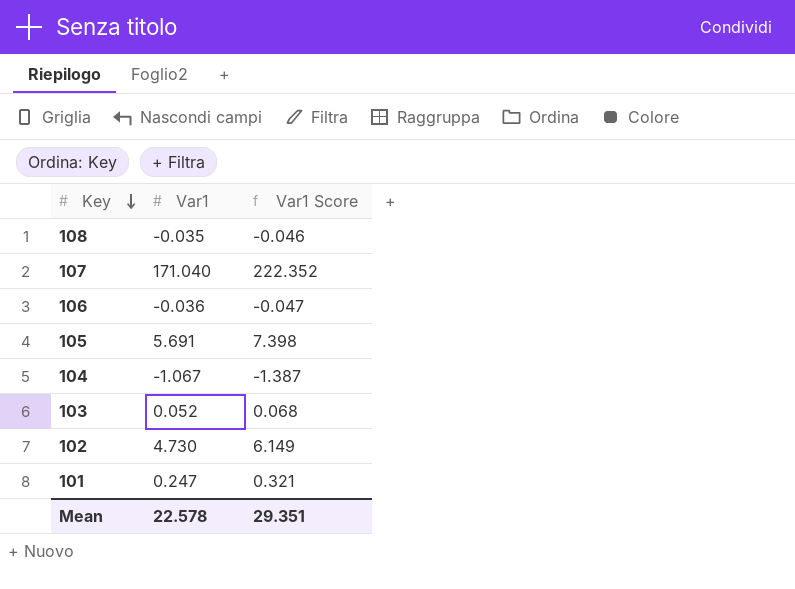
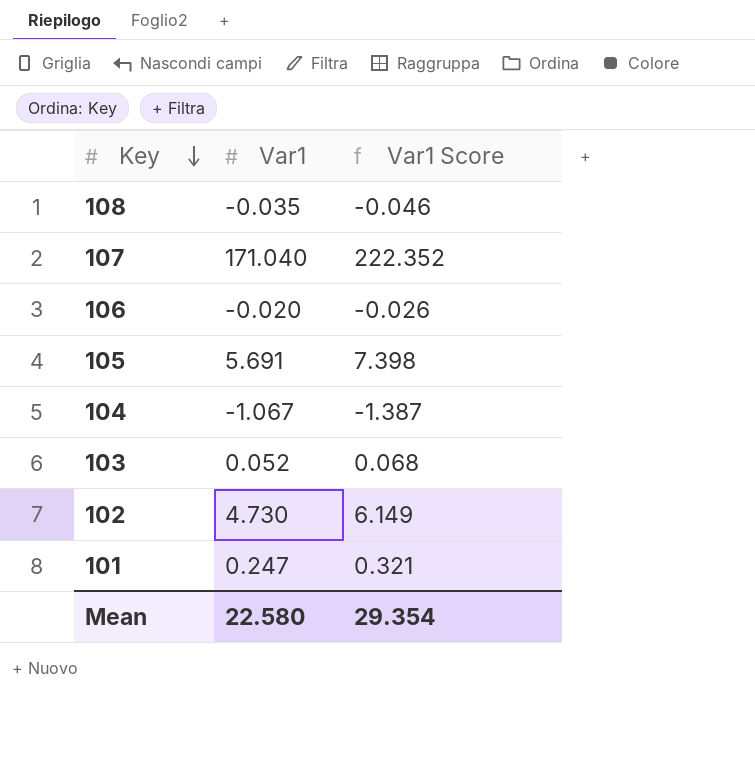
106 | Var1: -0.036 -> -0.020
106 | Var1 Score: -0.047 -> -0.026
Mean | Var1: 22.578 -> 22.580
Mean | Var1 Score: 29.351 -> 29.354

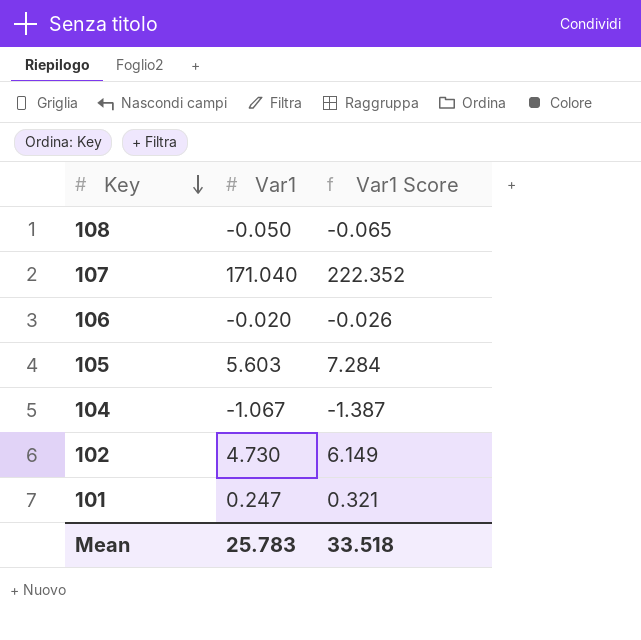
row 103: 0.052 | 0.068 -> none
108 | Var1: -0.035 -> -0.050
108 | Var1 Score: -0.046 -> -0.065
105 | Var1: 5.691 -> 5.603
105 | Var1 Score: 7.398 -> 7.284
Mean | Var1: 22.580 -> 25.783
Mean | Var1 Score: 29.354 -> 33.518

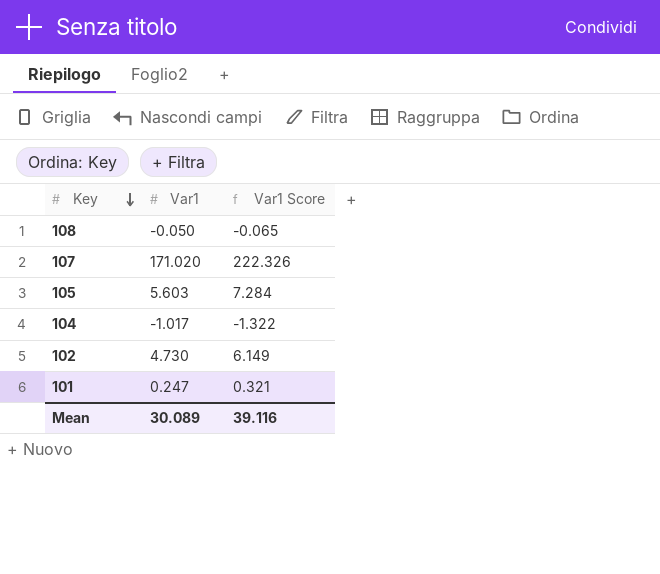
row 106: -0.020 | -0.026 -> none
107 | Var1: 171.040 -> 171.020
107 | Var1 Score: 222.352 -> 222.326
104 | Var1: -1.067 -> -1.017
104 | Var1 Score: -1.387 -> -1.322
Mean | Var1: 25.783 -> 30.089
Mean | Var1 Score: 33.518 -> 39.116

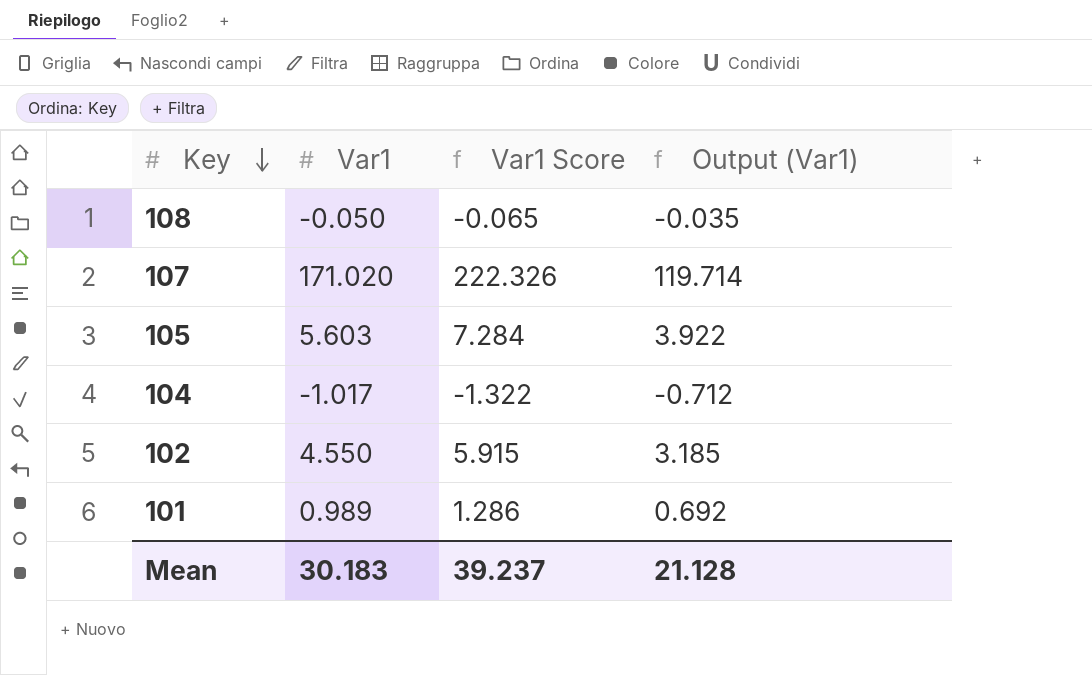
column Output (Var1) | formula: none -> [Var1] * 0.7
102 | Var1: 4.730 -> 4.550
102 | Var1 Score: 6.149 -> 5.915
101 | Var1: 0.247 -> 0.989
101 | Var1 Score: 0.321 -> 1.286
Mean | Var1: 30.089 -> 30.183
Mean | Var1 Score: 39.116 -> 39.237

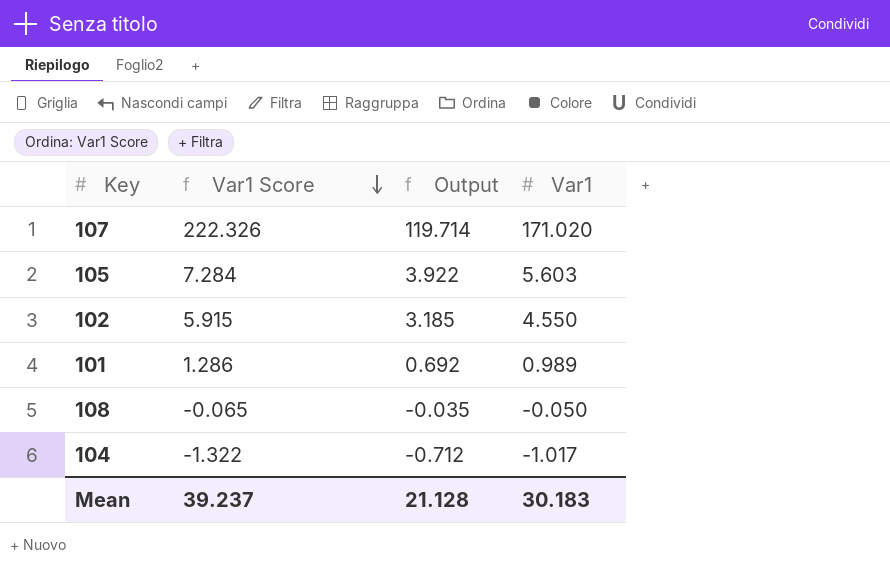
row order: Key descending -> Var1 Score descending
column name: Output (Var1) -> Output
column Var1 | position: 2 -> 4

